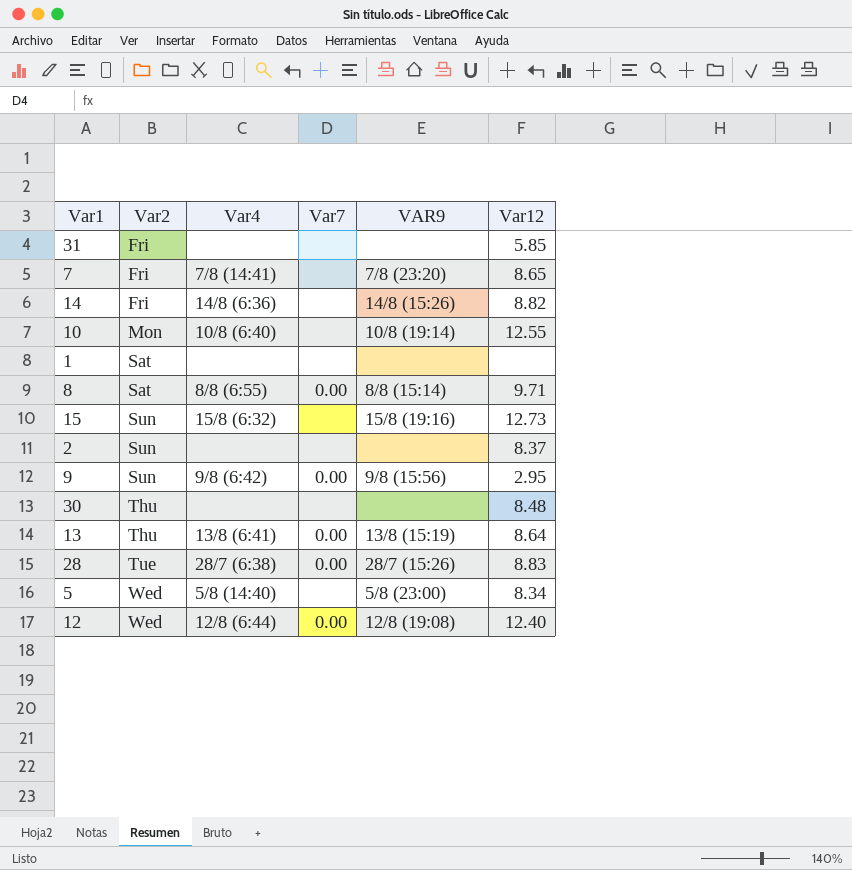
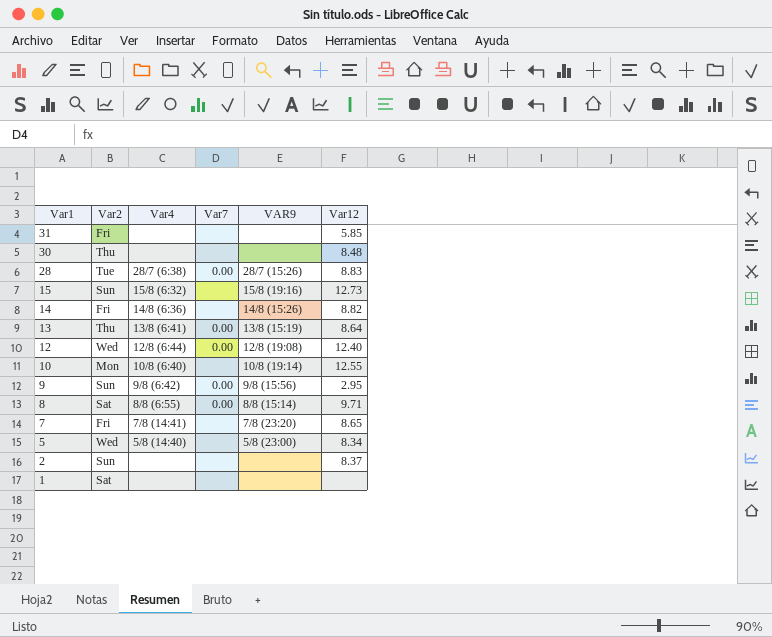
row order: Var2 ascending -> Var1 descending

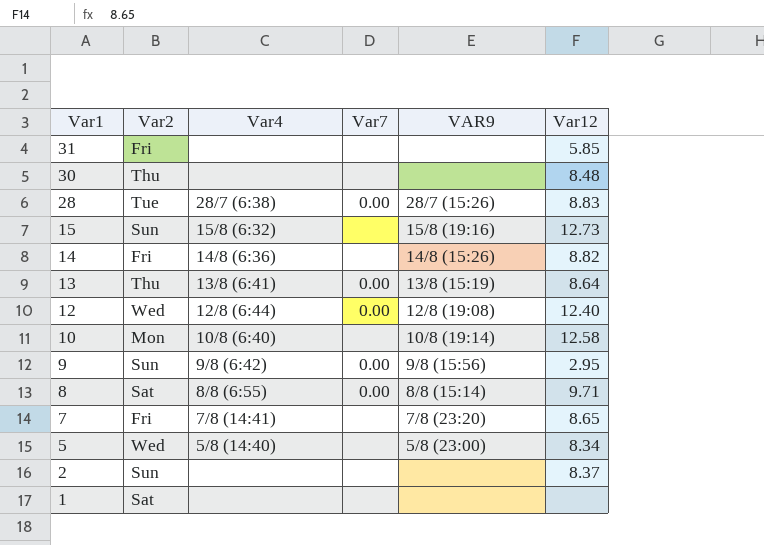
10 | Var12: 12.55 -> 12.58

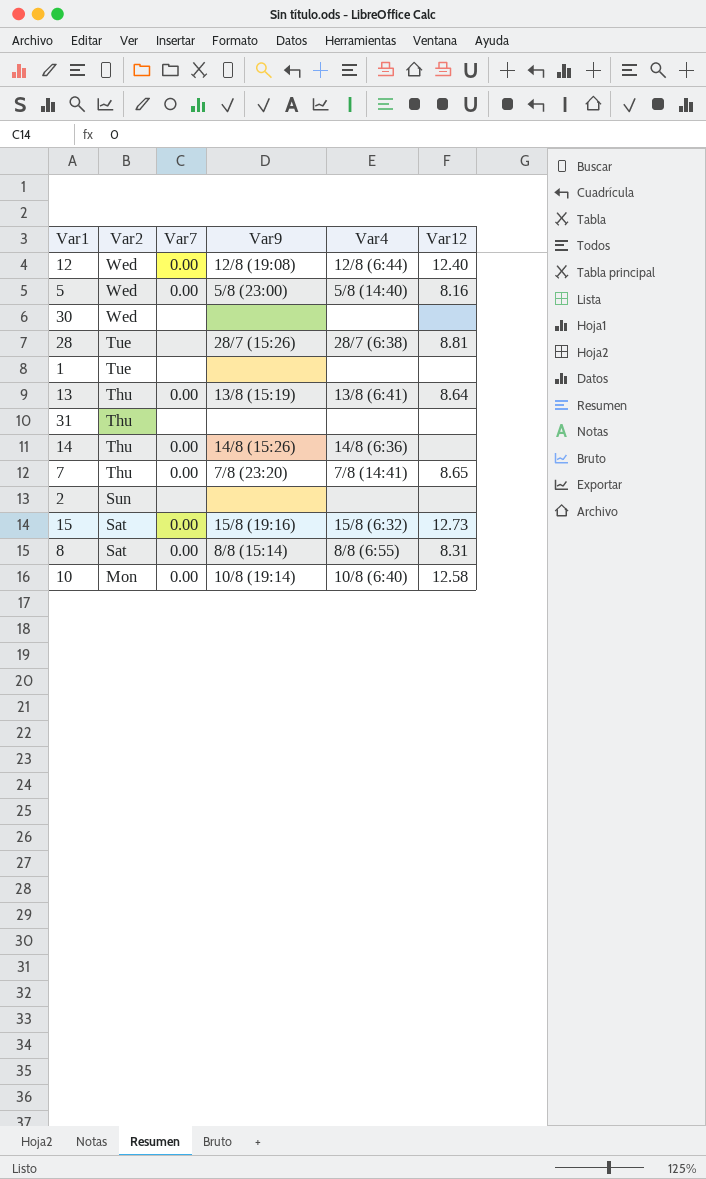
row order: Var1 descending -> Var2 descending
column name: VAR9 -> Var9
column Var4 | position: 3 -> 5
row 9: Sun | 9/8 (6:42) | 0.00 | 9/8 (15:56) | 2.95 -> none
5 | Var7: none -> 0.00
5 | Var12: 8.34 -> 8.16
30 | Var2: Thu -> Wed
30 | Var12: 8.48 -> none
28 | Var7: 0.00 -> none
28 | Var12: 8.83 -> 8.81
1 | Var2: Sat -> Tue
31 | Var2: Fri -> Thu
31 | Var12: 5.85 -> none
14 | Var2: Fri -> Thu
14 | Var7: none -> 0.00
14 | Var12: 8.82 -> none
7 | Var2: Fri -> Thu
7 | Var7: none -> 0.00
2 | Var12: 8.37 -> none
15 | Var2: Sun -> Sat
15 | Var7: none -> 0.00
8 | Var12: 9.71 -> 8.31
10 | Var7: none -> 0.00

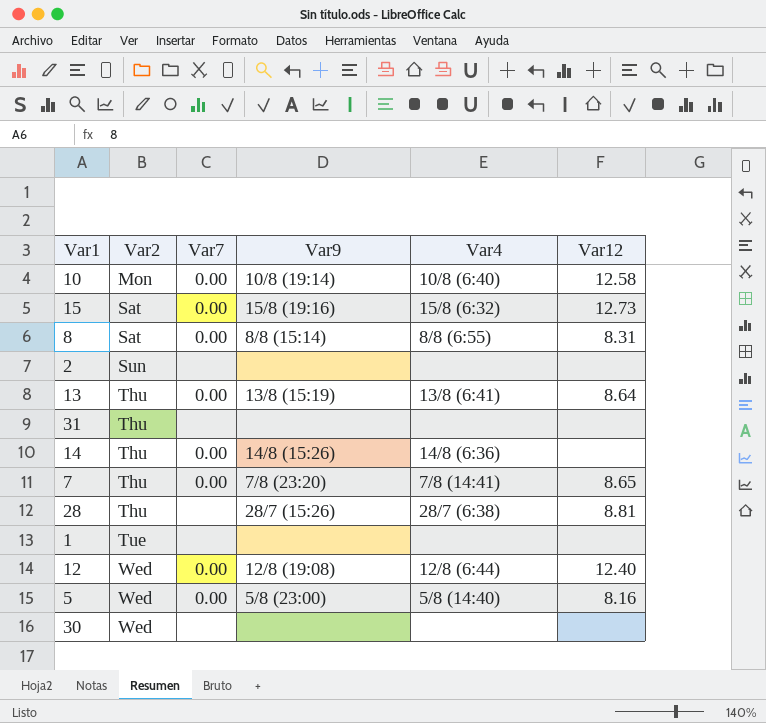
row order: Var2 descending -> Var2 ascending
28 | Var2: Tue -> Thu

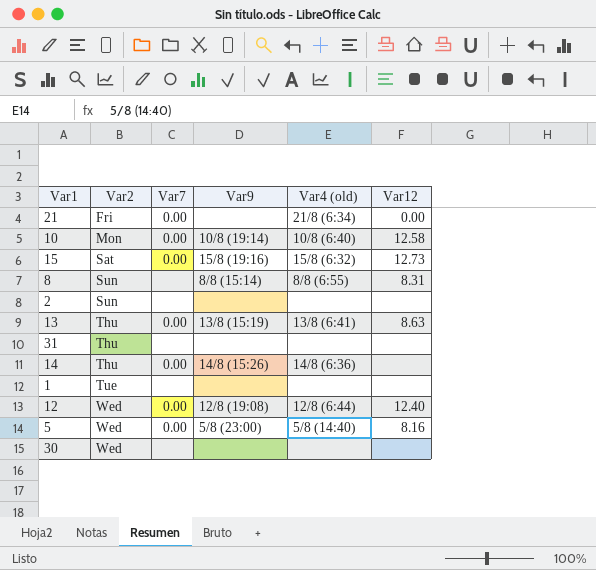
column name: Var4 -> Var4 (old)
row 7: Thu | 0.00 | 7/8 (23:20) | 7/8 (14:41) | 8.65 -> none
row 28: Thu | none | 28/7 (15:26) | 28/7 (6:38) | 8.81 -> none
row 21: none -> Fri | 0.00 | none | 21/8 (6:34) | 0.00
8 | Var2: Sat -> Sun
8 | Var7: 0.00 -> none
13 | Var12: 8.64 -> 8.63

